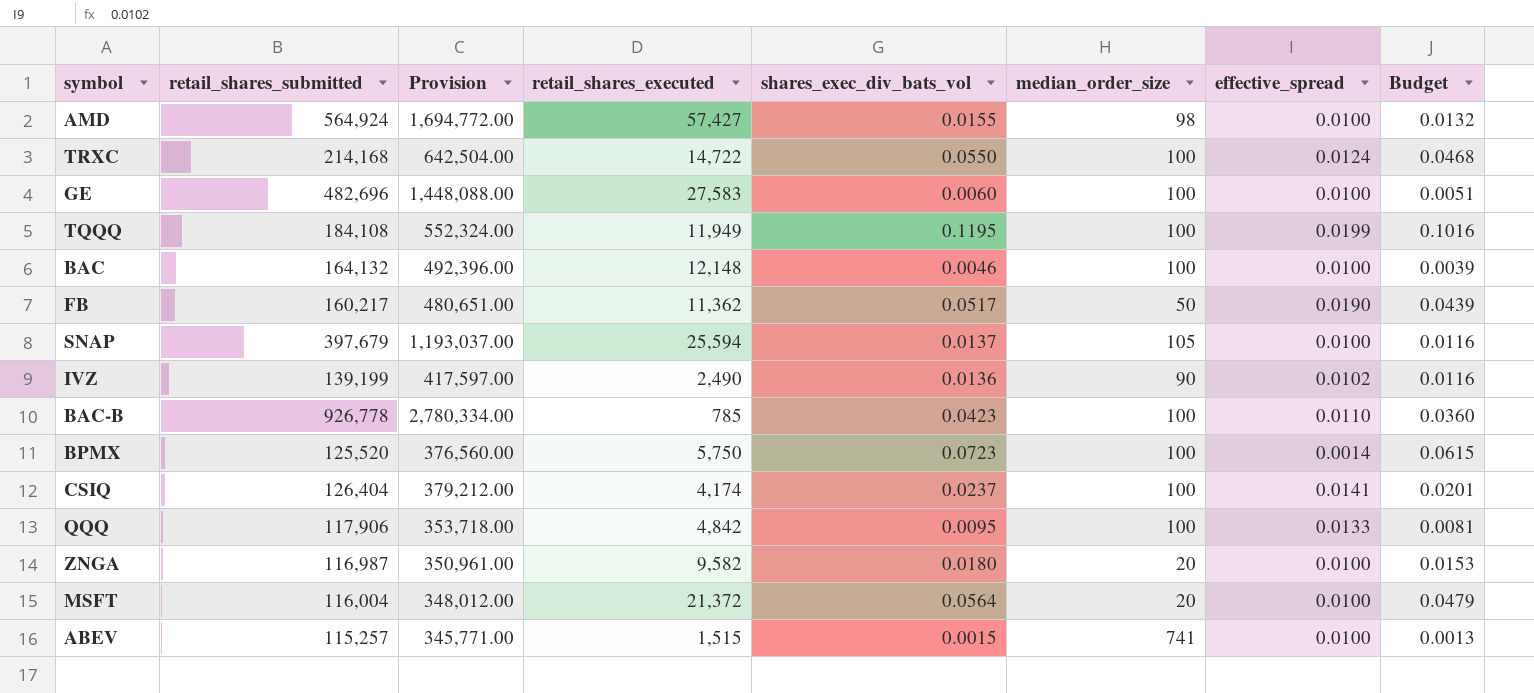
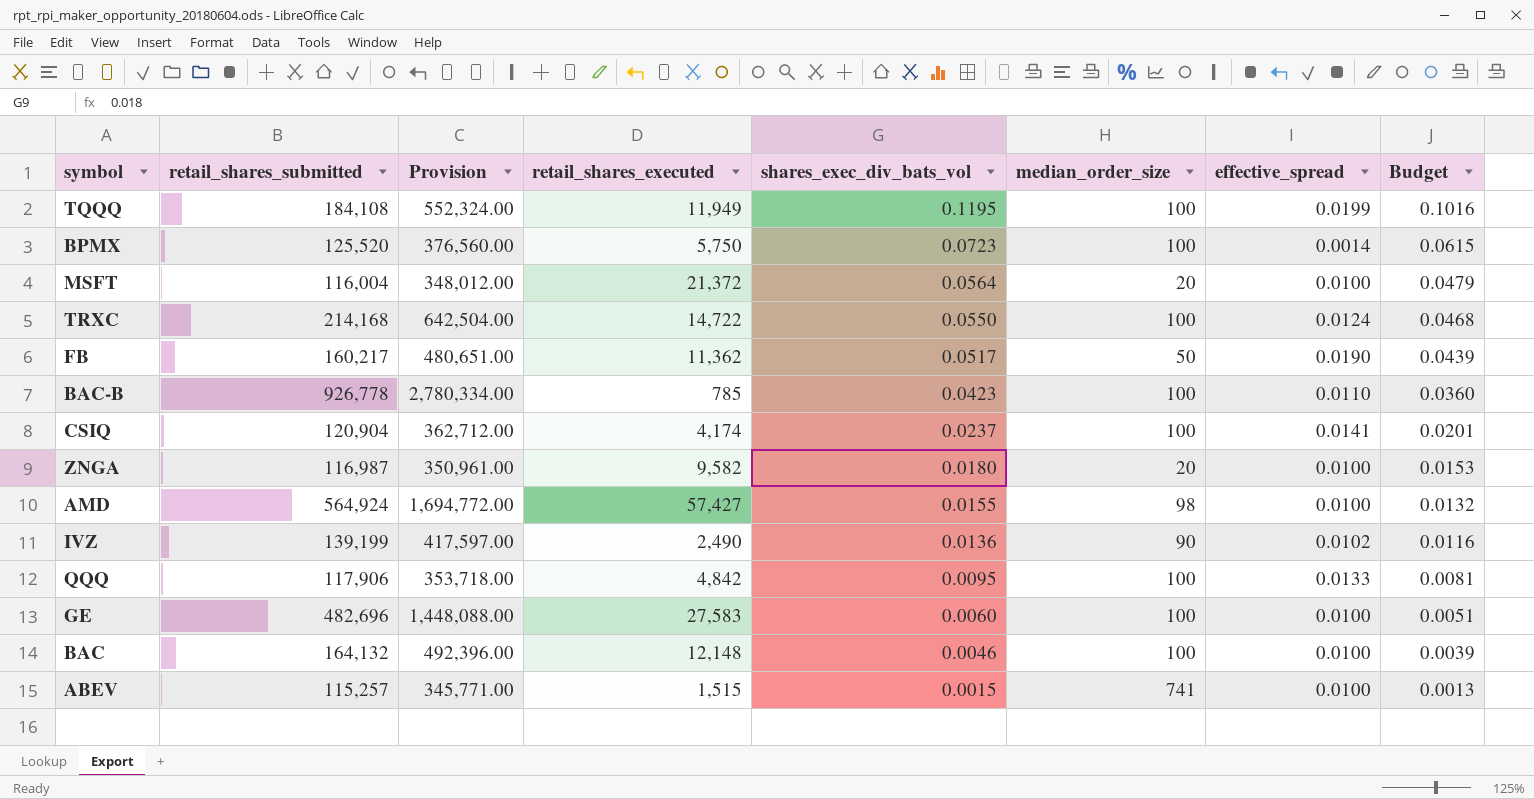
row order: none -> shares_exec_div_bats_vol descending
row SNAP: 397,679 | 1,193,037.00 | 25,594 | 0.0137 | 105 | 0.0100 | 0.0116 -> none
CSIQ | retail_shares_submitted: 126,404 -> 120,904
CSIQ | Provision: 379,212.00 -> 362,712.00

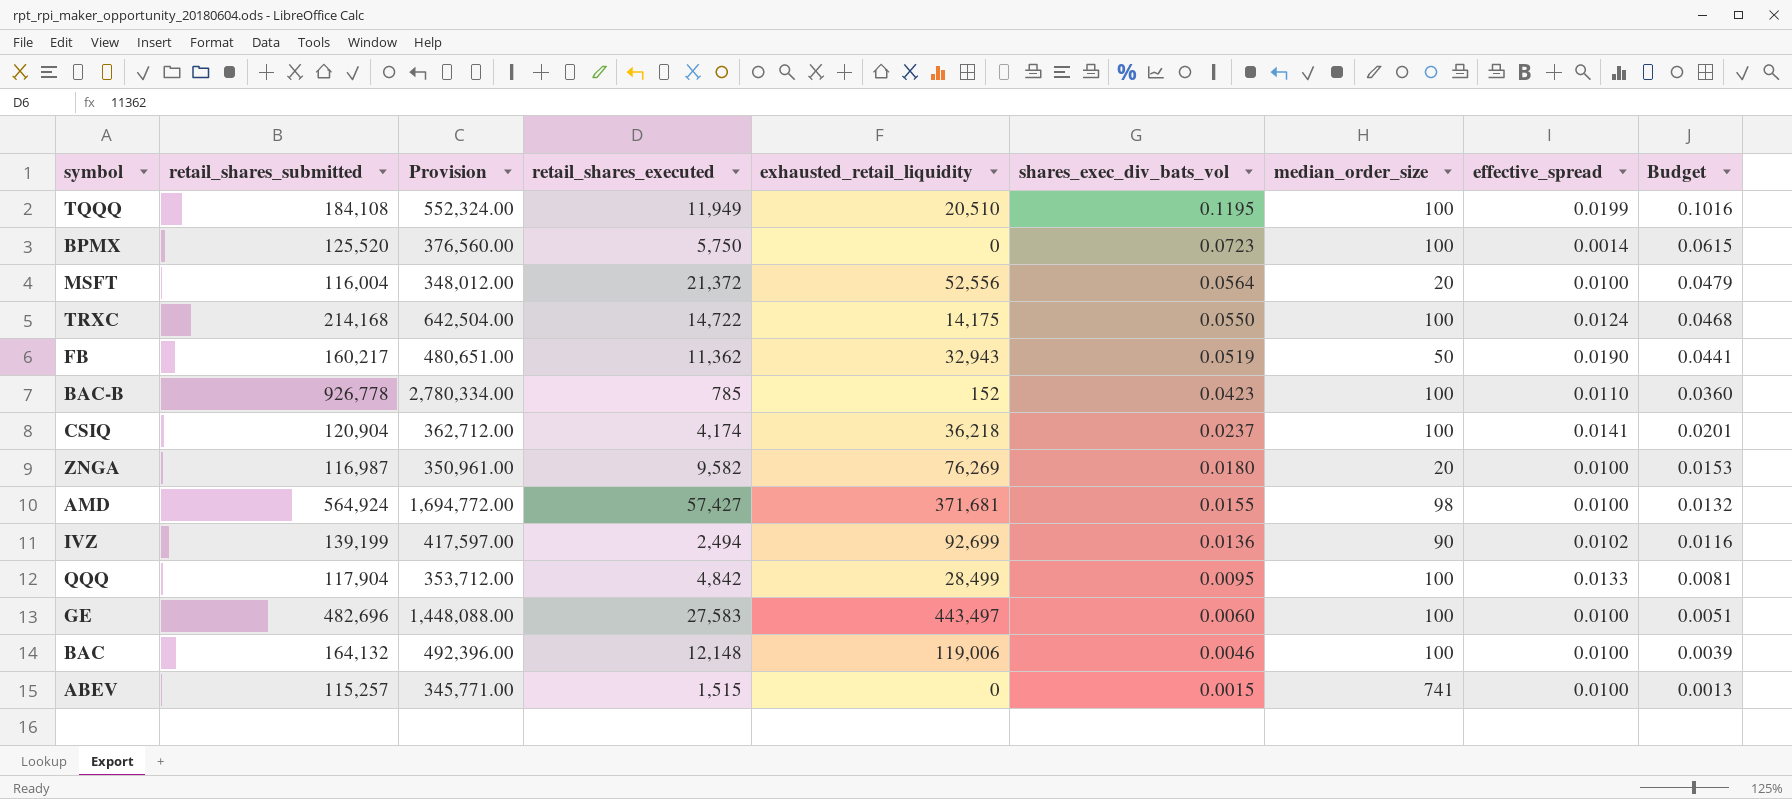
column exhausted_retail_liquidity | position: none -> 5
FB | shares_exec_div_bats_vol: 0.0517 -> 0.0519
FB | Budget: 0.0439 -> 0.0441
IVZ | retail_shares_executed: 2,490 -> 2,494
QQQ | retail_shares_submitted: 117,906 -> 117,904
QQQ | Provision: 353,718.00 -> 353,712.00

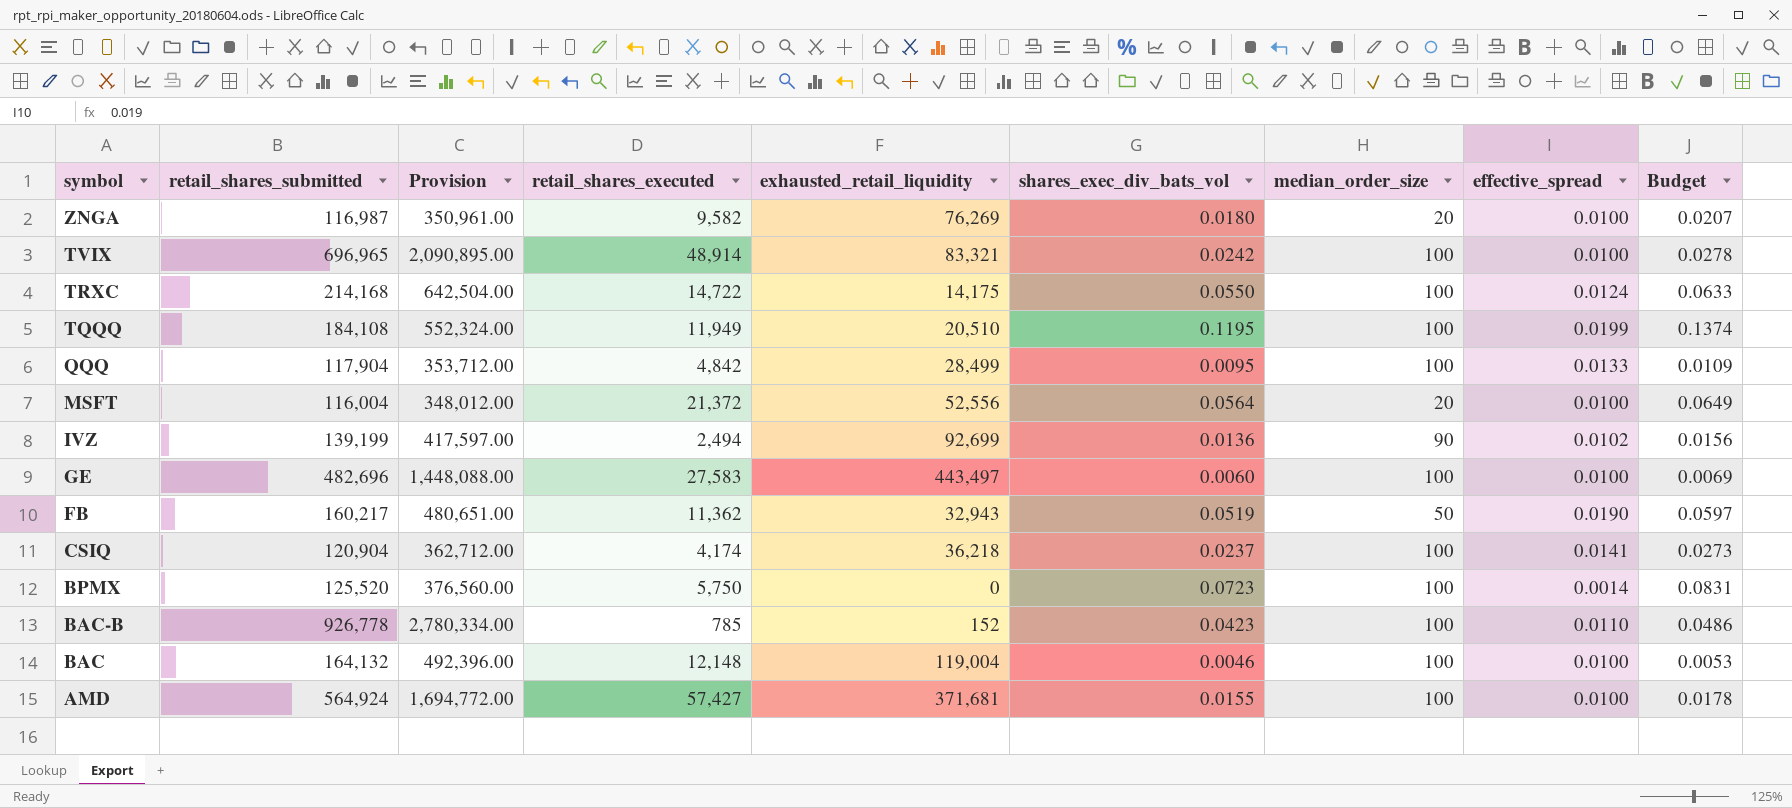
row order: shares_exec_div_bats_vol descending -> symbol descending
column Budget | formula: [shares_exec_div_bats_vol] * 0.85 -> [shares_exec_div_bats_vol] * 1.15
row ABEV: 115,257 | 345,771.00 | 1,515 | 0 | 0.0015 | 741 | 0.0100 | 0.0013 -> none
row TVIX: none -> 696,965 | 2,090,895.00 | 48,914 | 83,321 | 0.0242 | 100 | 0.0100 | 0.0278
BAC | exhausted_retail_liquidity: 119,006 -> 119,004
AMD | median_order_size: 98 -> 100

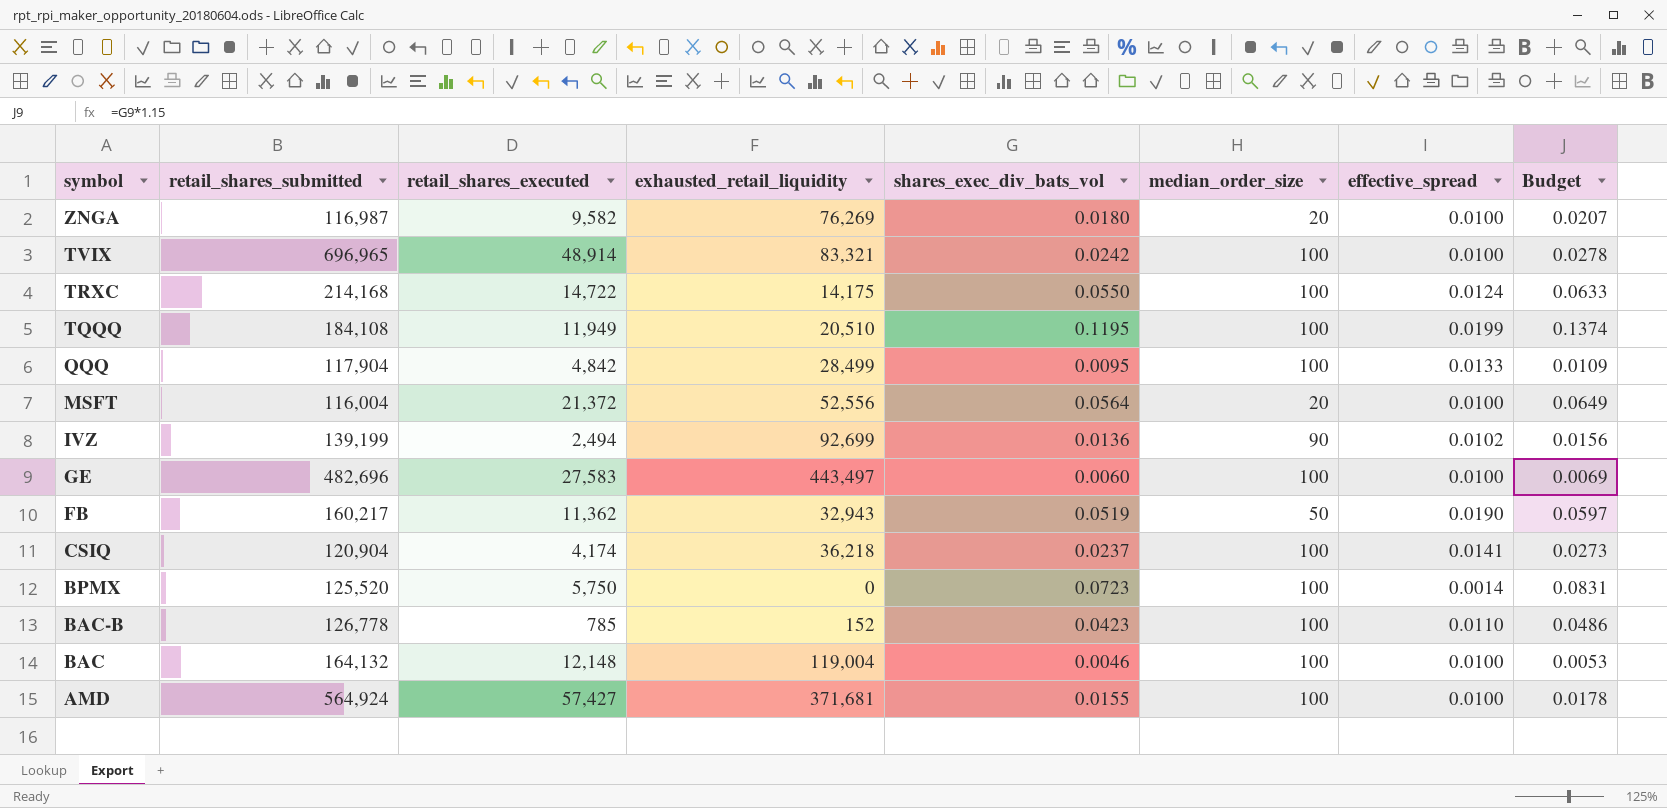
column Provision | formula: [retail_shares_submitted] * 3 -> none
BAC-B | retail_shares_submitted: 926,778 -> 126,778

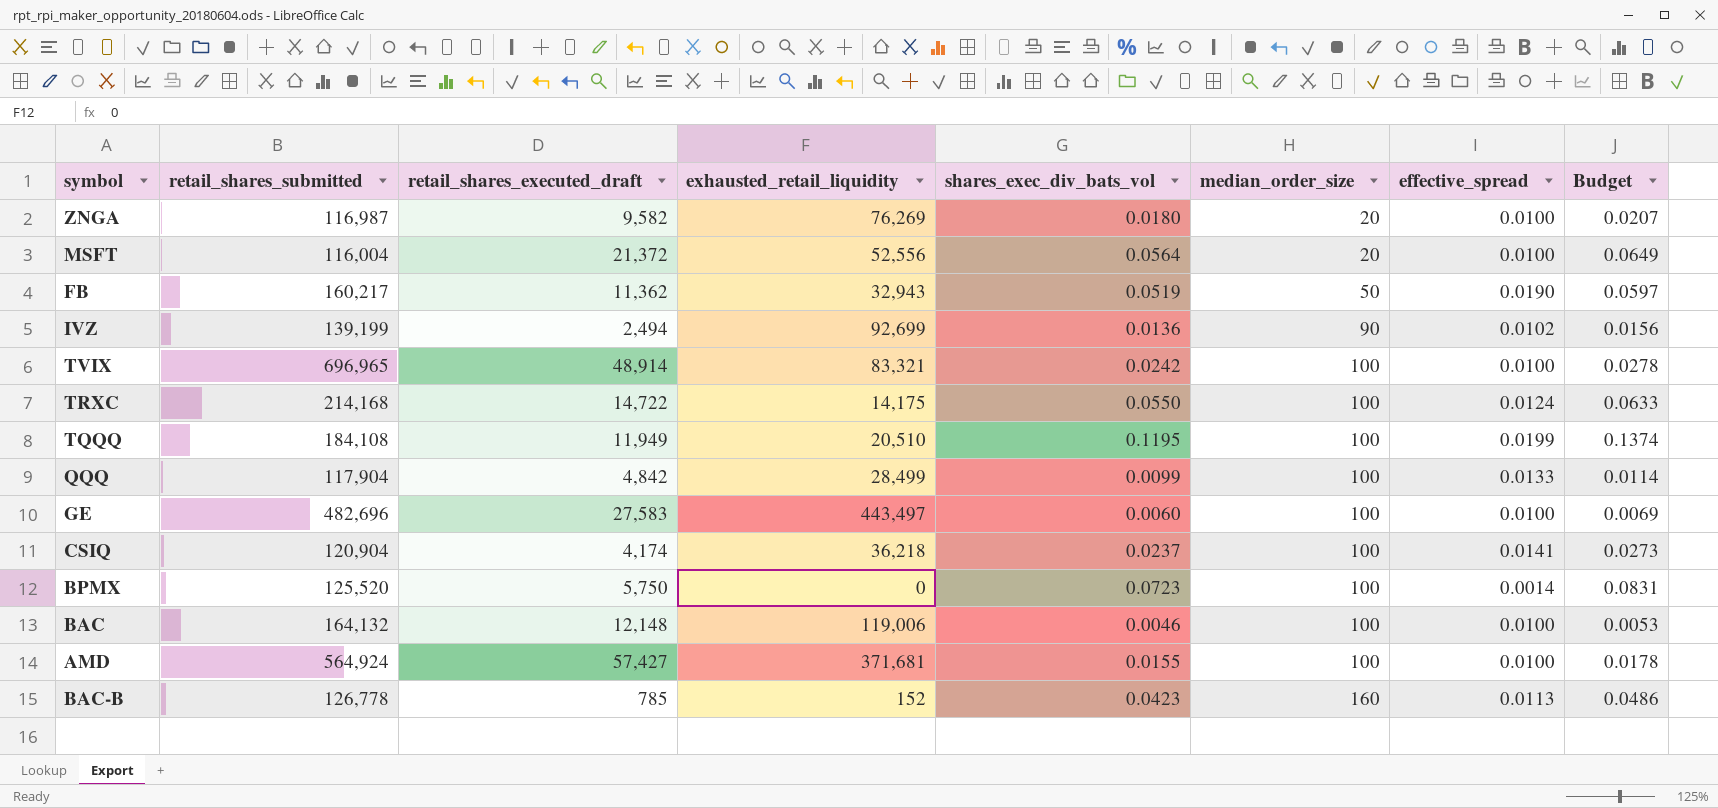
row order: symbol descending -> median_order_size ascending
column name: retail_shares_executed -> retail_shares_executed_draft
QQQ | shares_exec_div_bats_vol: 0.0095 -> 0.0099
QQQ | Budget: 0.0109 -> 0.0114
BAC | exhausted_retail_liquidity: 119,004 -> 119,006
BAC-B | median_order_size: 100 -> 160
BAC-B | effective_spread: 0.0110 -> 0.0113

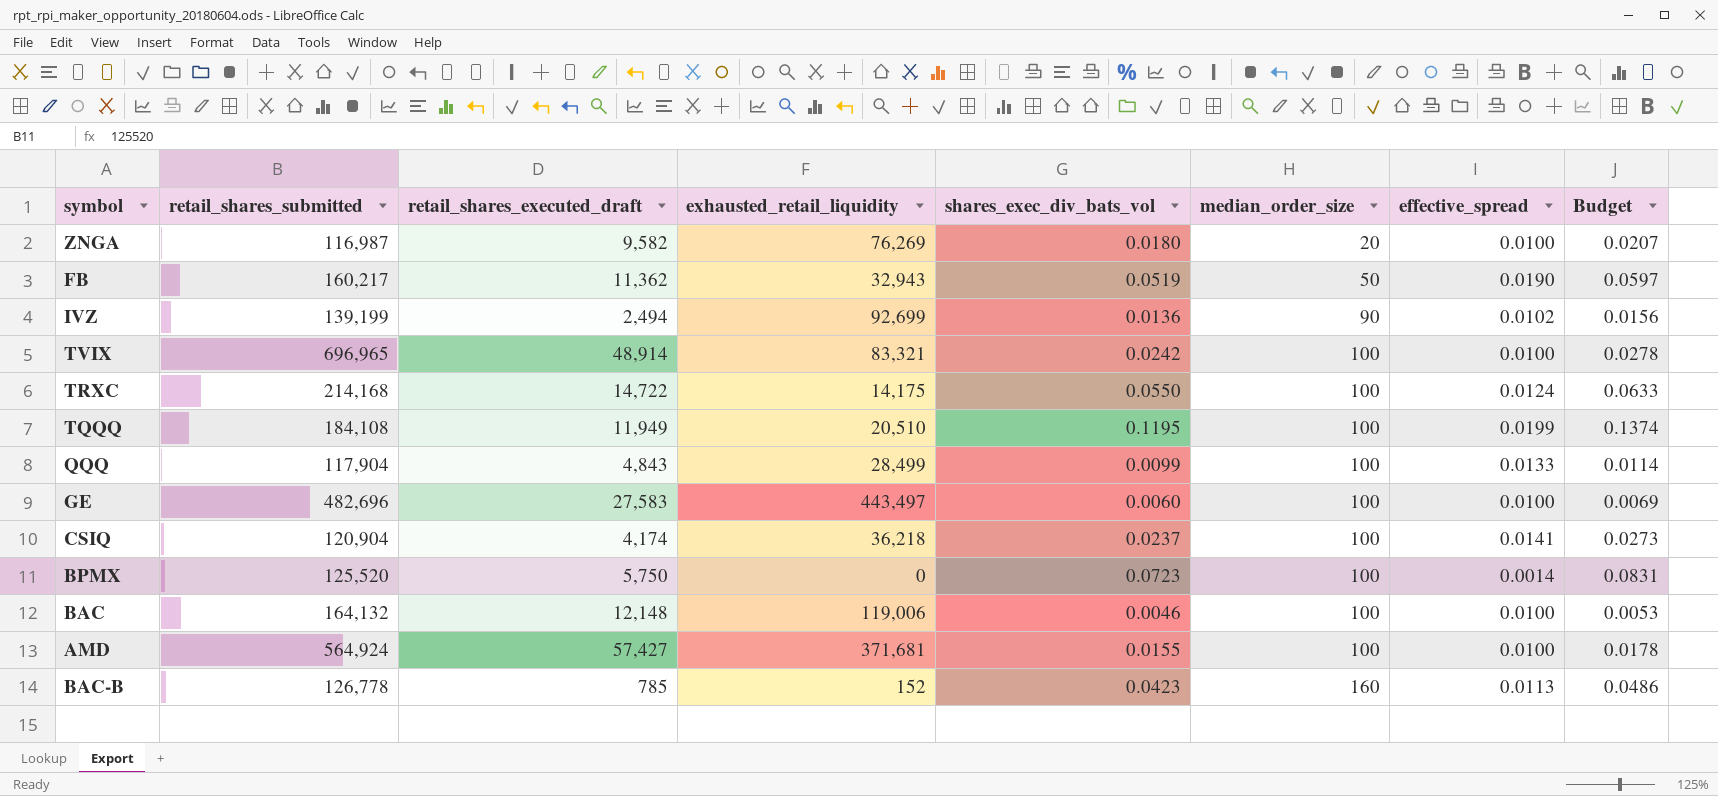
row MSFT: 116,004 | 21,372 | 52,556 | 0.0564 | 20 | 0.0100 | 0.0649 -> none
QQQ | retail_shares_executed_draft: 4,842 -> 4,843

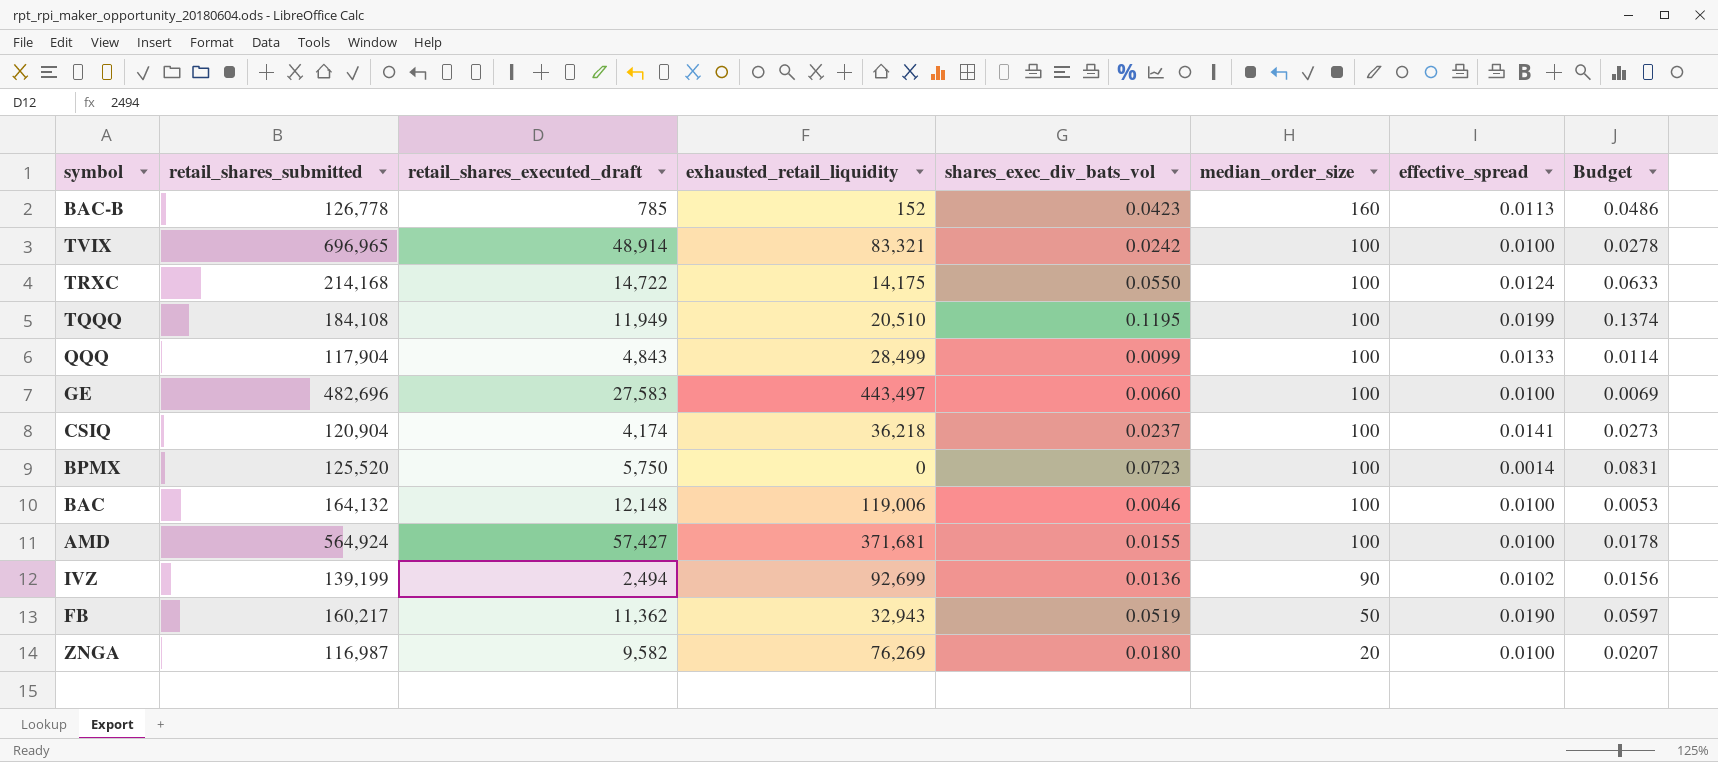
row order: median_order_size ascending -> median_order_size descending

